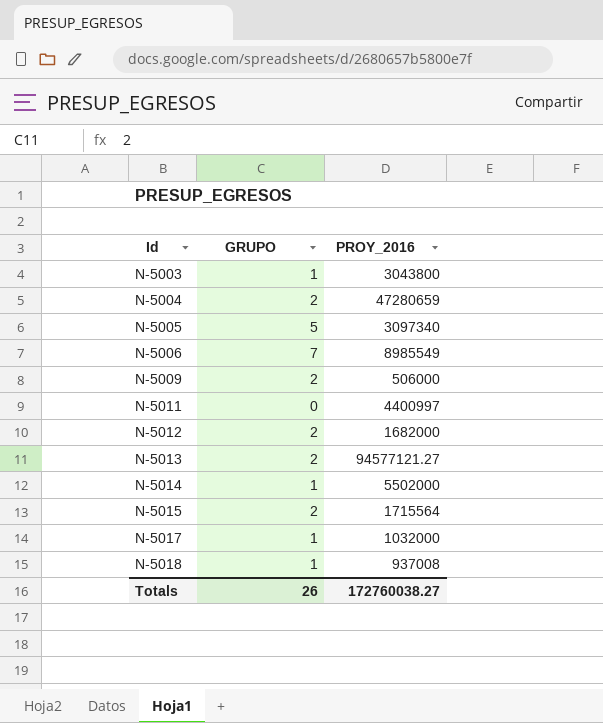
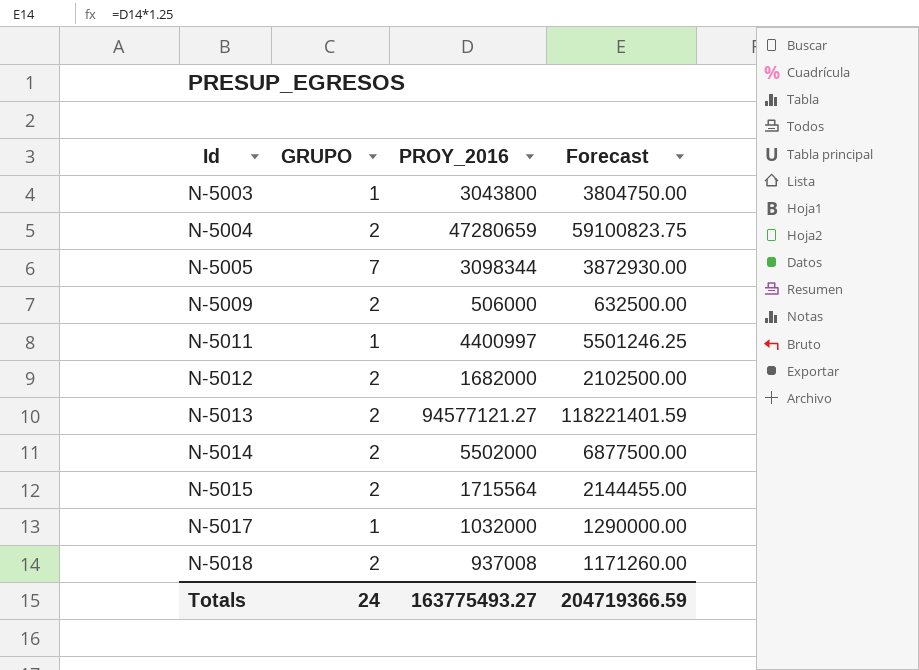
column Forecast | formula: none -> [PROY_2016] * 1.25
row N-5006: 7 | 8985549 -> none
N-5005 | GRUPO: 5 -> 7
N-5005 | PROY_2016: 3097340 -> 3098344
N-5011 | GRUPO: 0 -> 1
N-5014 | GRUPO: 1 -> 2
N-5018 | GRUPO: 1 -> 2
Totals | GRUPO: 26 -> 24
Totals | PROY_2016: 172760038.27 -> 163775493.27

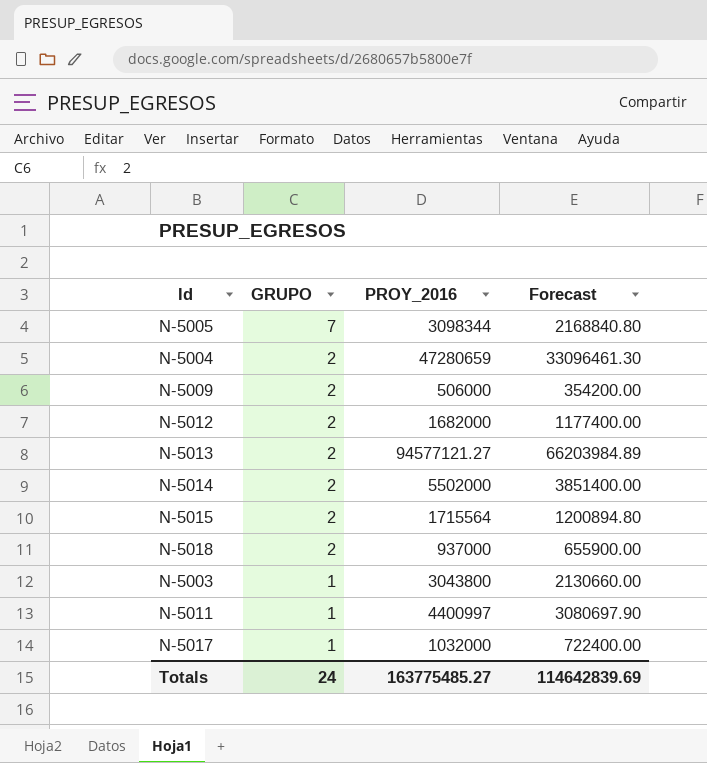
row order: Id ascending -> GRUPO descending
column Forecast | formula: [PROY_2016] * 1.25 -> [PROY_2016] * 0.7
N-5018 | PROY_2016: 937008 -> 937000
Totals | PROY_2016: 163775493.27 -> 163775485.27
Totals | Forecast: 204719366.59 -> 114642839.69

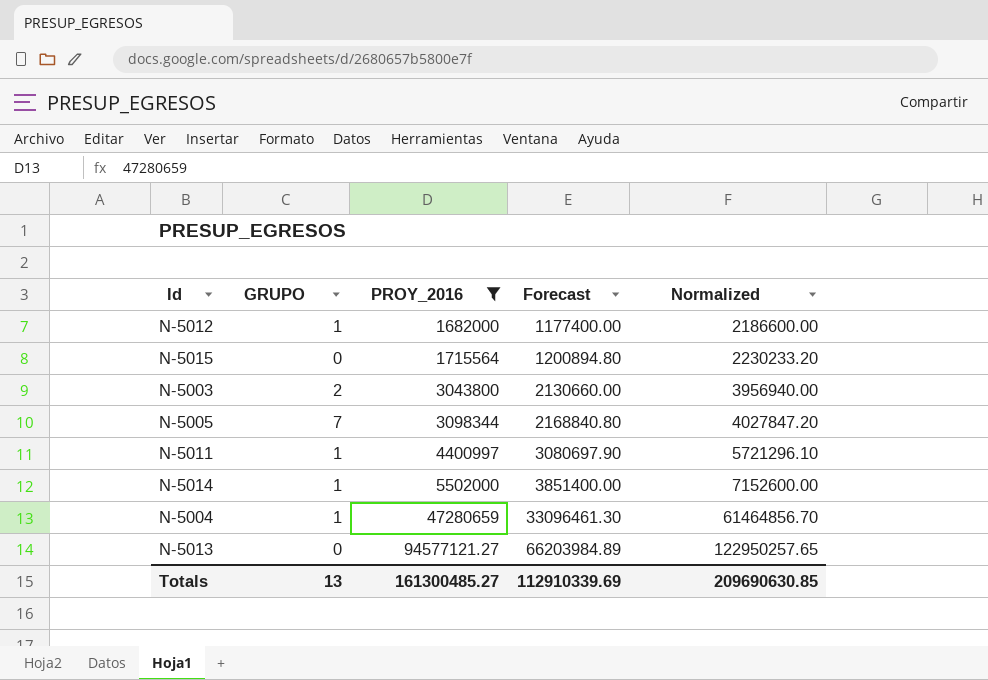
filter: none -> PROY_2016 >= 1682000
row order: GRUPO descending -> PROY_2016 ascending
column Normalized | formula: none -> [PROY_2016] * 1.3
N-5012 | GRUPO: 2 -> 1
N-5015 | GRUPO: 2 -> 0
N-5003 | GRUPO: 1 -> 2
N-5014 | GRUPO: 2 -> 1
N-5004 | GRUPO: 2 -> 1
N-5013 | GRUPO: 2 -> 0
Totals | GRUPO: 24 -> 13
Totals | PROY_2016: 163775485.27 -> 161300485.27
Totals | Forecast: 114642839.69 -> 112910339.69

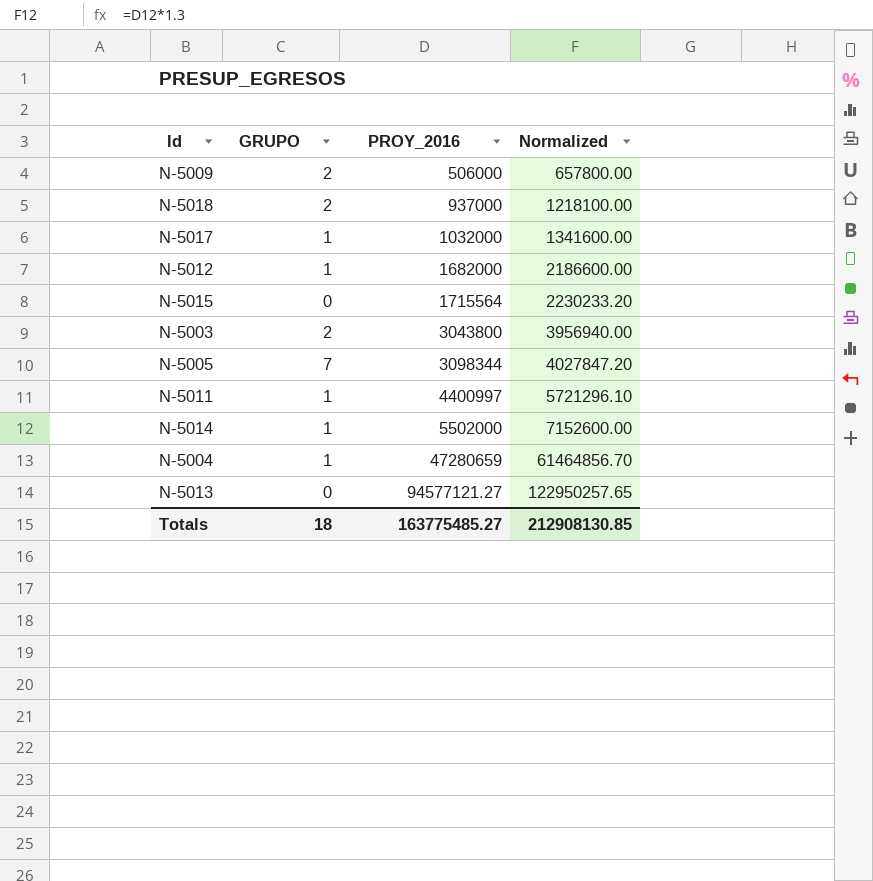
filter: PROY_2016 >= 1682000 -> none
column Forecast | formula: [PROY_2016] * 0.7 -> none
Totals | GRUPO: 13 -> 18
Totals | PROY_2016: 161300485.27 -> 163775485.27
Totals | Normalized: 209690630.85 -> 212908130.85

